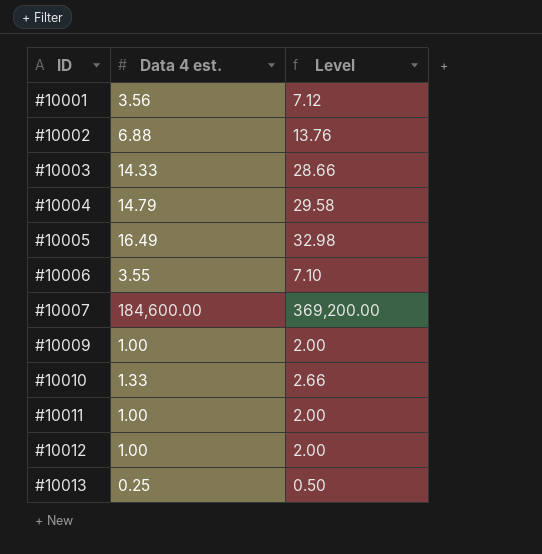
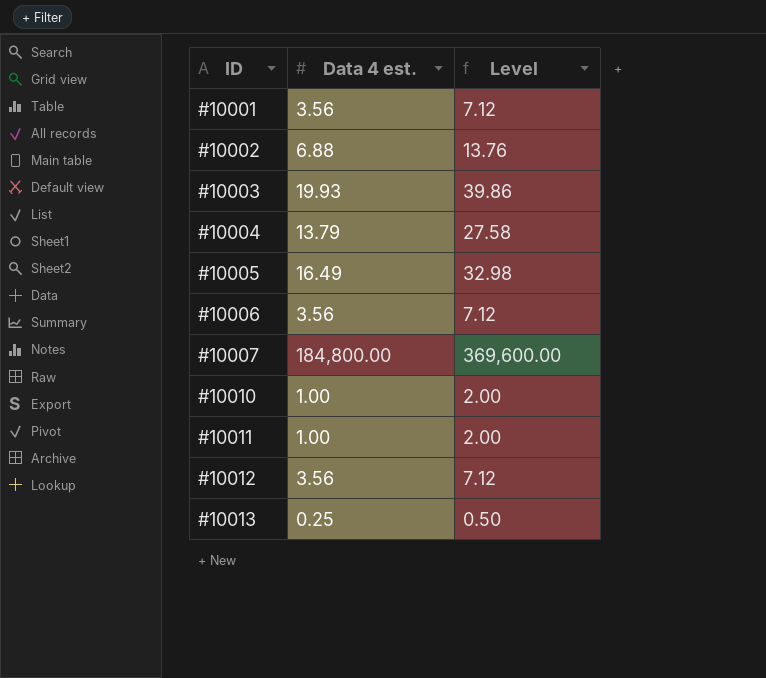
row #10009: 1.00 | 2.00 -> none
#10003 | Data 4 est.: 14.33 -> 19.93
#10003 | Level: 28.66 -> 39.86
#10004 | Data 4 est.: 14.79 -> 13.79
#10004 | Level: 29.58 -> 27.58
#10006 | Data 4 est.: 3.55 -> 3.56
#10006 | Level: 7.10 -> 7.12
#10007 | Data 4 est.: 184,600.00 -> 184,800.00
#10007 | Level: 369,200.00 -> 369,600.00
#10010 | Data 4 est.: 1.33 -> 1.00
#10010 | Level: 2.66 -> 2.00
#10012 | Data 4 est.: 1.00 -> 3.56
#10012 | Level: 2.00 -> 7.12

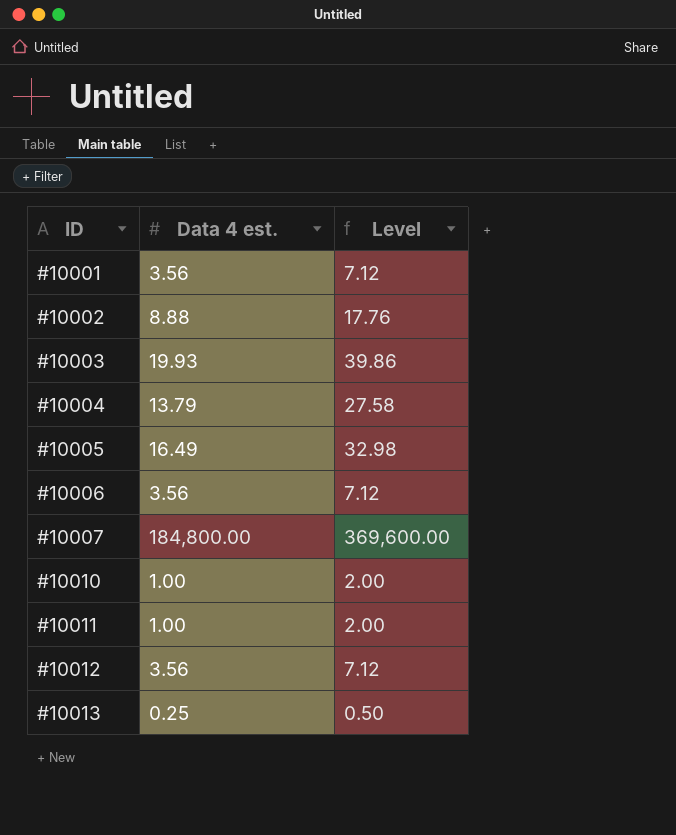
#10002 | Data 4 est.: 6.88 -> 8.88
#10002 | Level: 13.76 -> 17.76

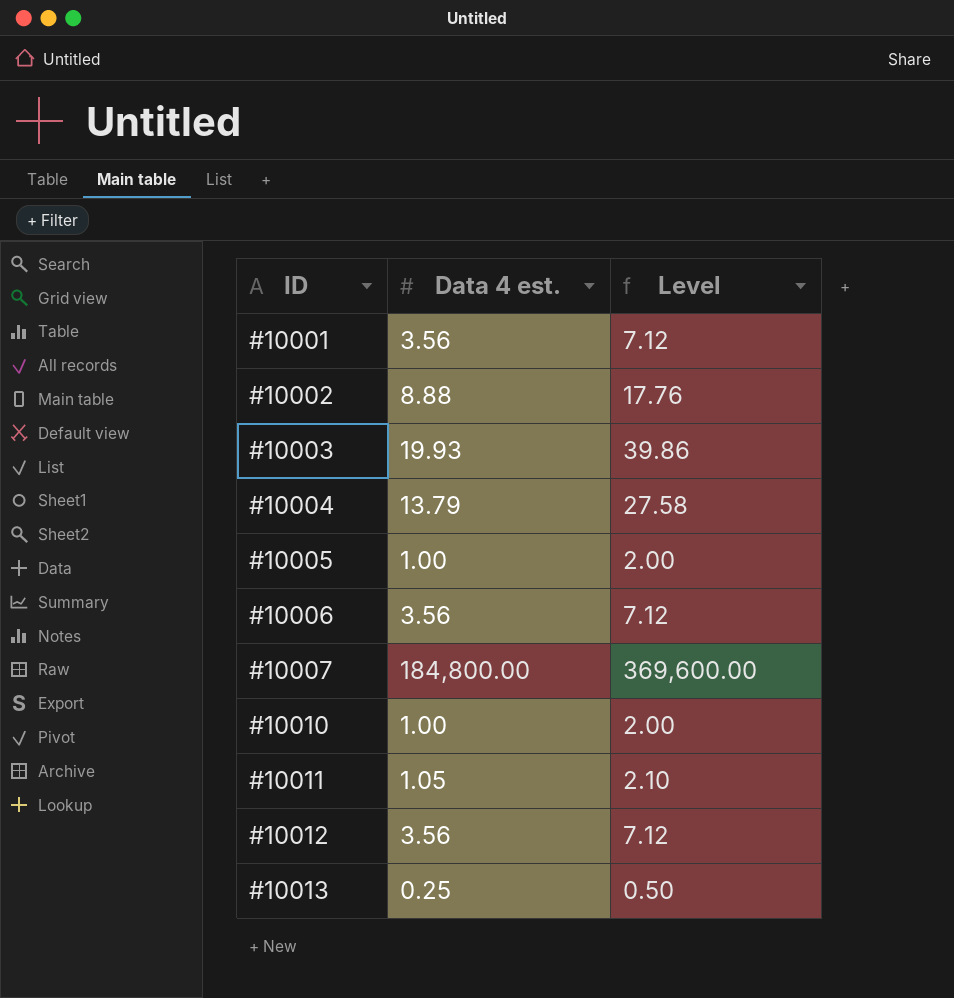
#10005 | Data 4 est.: 16.49 -> 1.00
#10005 | Level: 32.98 -> 2.00
#10011 | Data 4 est.: 1.00 -> 1.05
#10011 | Level: 2.00 -> 2.10

